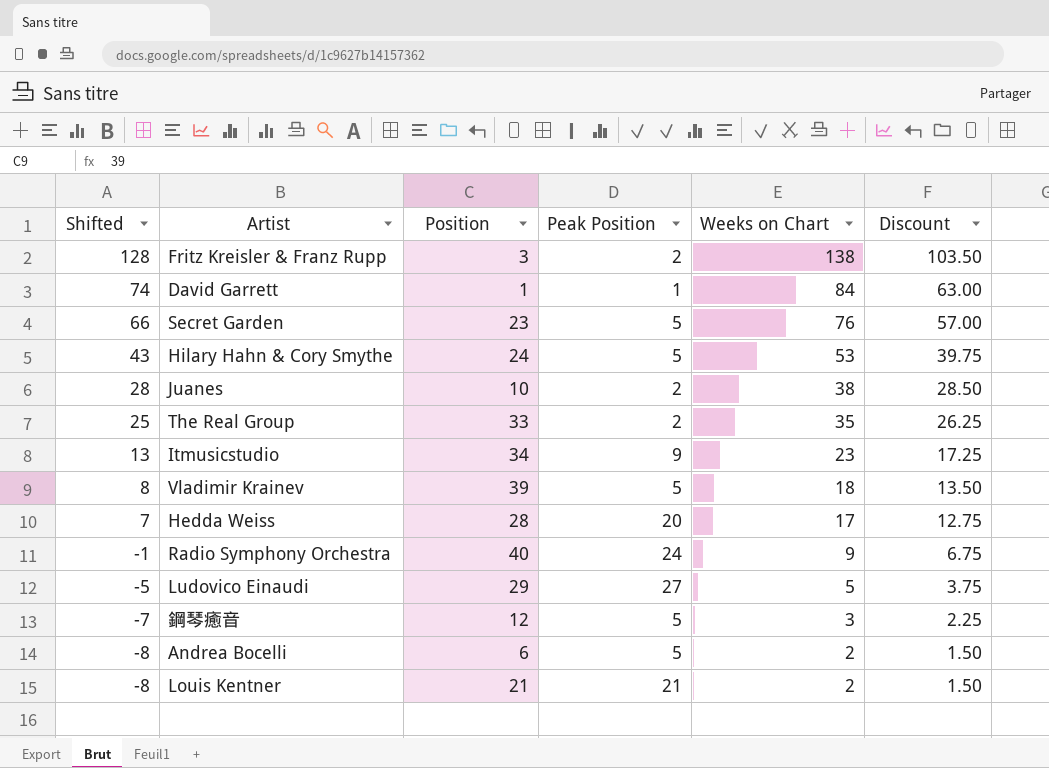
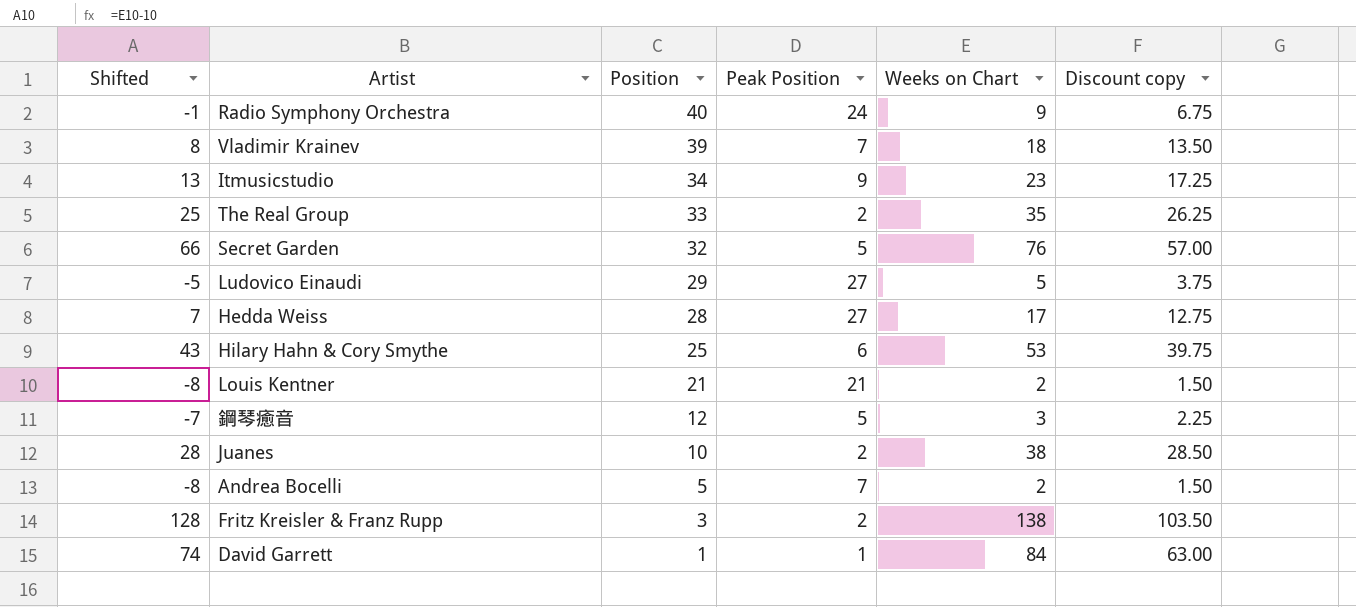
row order: Shifted descending -> Position descending
column name: Discount -> Discount copy
Vladimir Krainev | Peak Position: 5 -> 7
Secret Garden | Position: 23 -> 32
Hedda Weiss | Peak Position: 20 -> 27
Hilary Hahn & Cory Smythe | Position: 24 -> 25
Hilary Hahn & Cory Smythe | Peak Position: 5 -> 6
Andrea Bocelli | Position: 6 -> 5
Andrea Bocelli | Peak Position: 5 -> 7

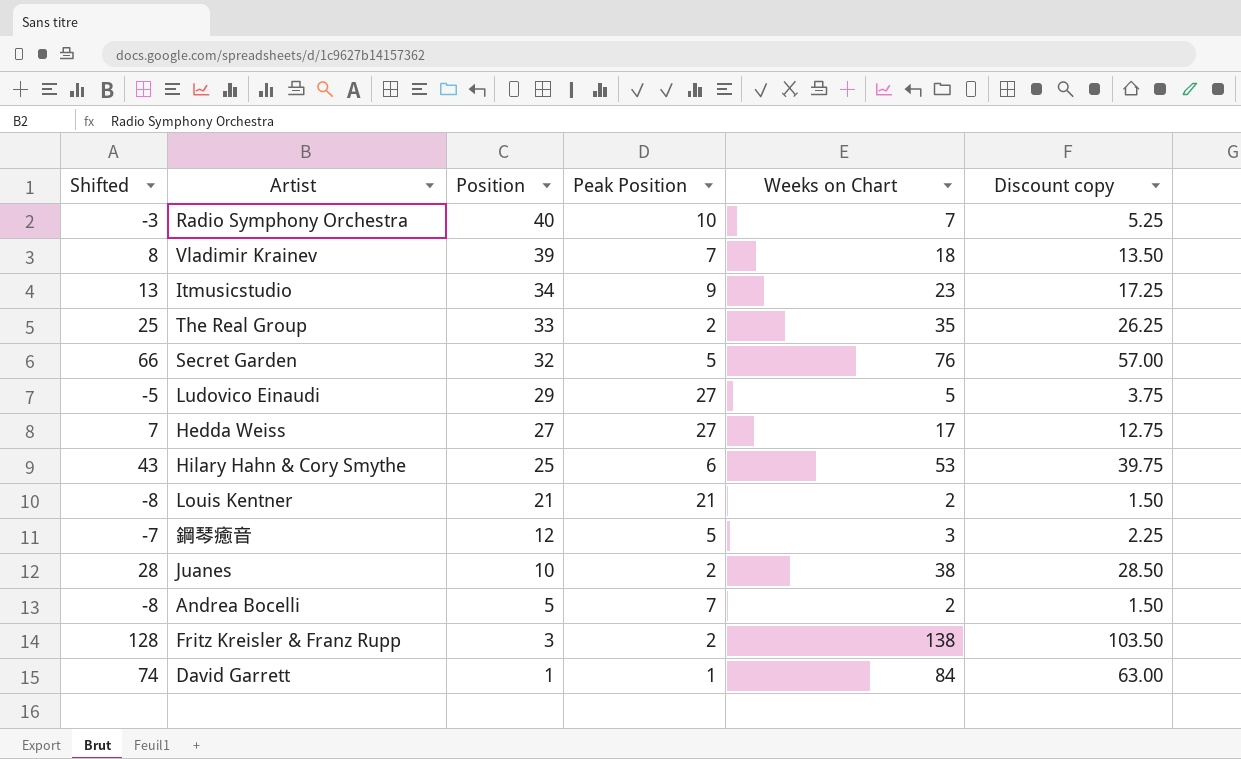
Radio Symphony Orchestra | Shifted: -1 -> -3
Radio Symphony Orchestra | Peak Position: 24 -> 10
Radio Symphony Orchestra | Weeks on Chart: 9 -> 7
Radio Symphony Orchestra | Discount copy: 6.75 -> 5.25
Hedda Weiss | Position: 28 -> 27

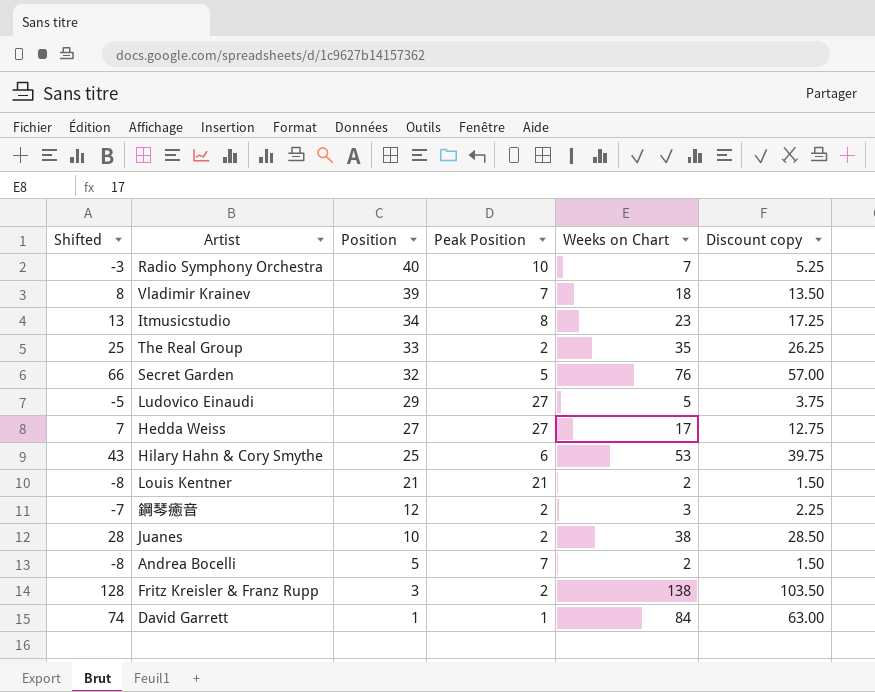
Itmusicstudio | Peak Position: 9 -> 8
鋼琴癒音 | Peak Position: 5 -> 2

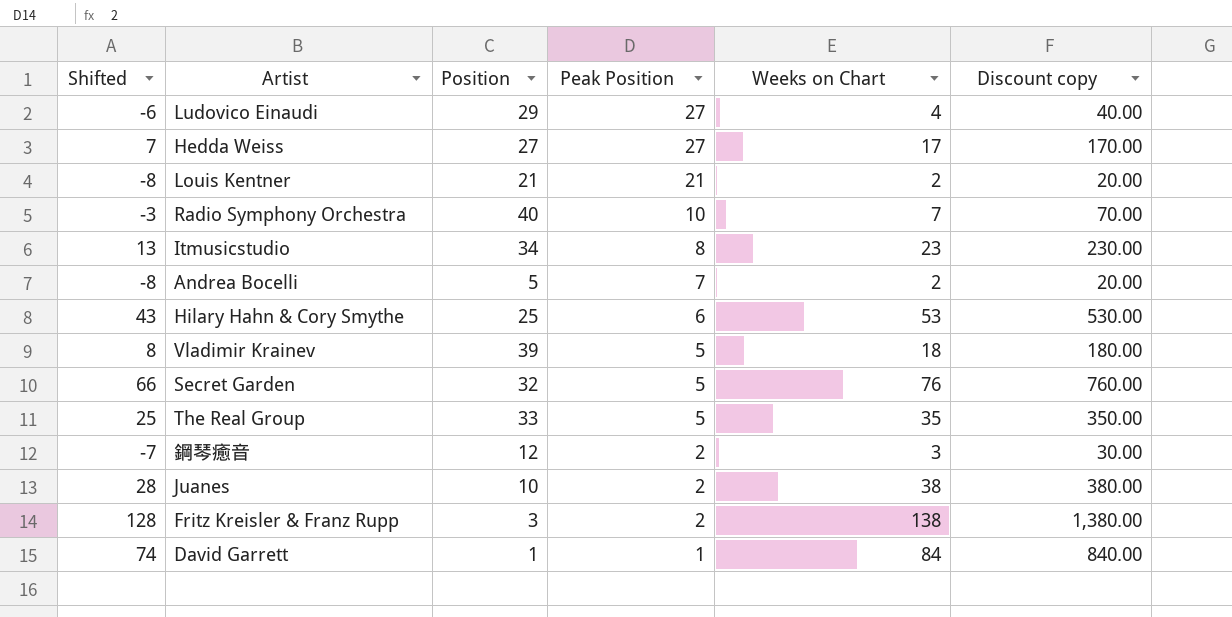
row order: Position descending -> Peak Position descending
column Discount copy | formula: [Weeks on Chart] * 0.75 -> [Weeks on Chart] * 10
Ludovico Einaudi | Shifted: -5 -> -6
Ludovico Einaudi | Weeks on Chart: 5 -> 4
Vladimir Krainev | Peak Position: 7 -> 5
The Real Group | Peak Position: 2 -> 5

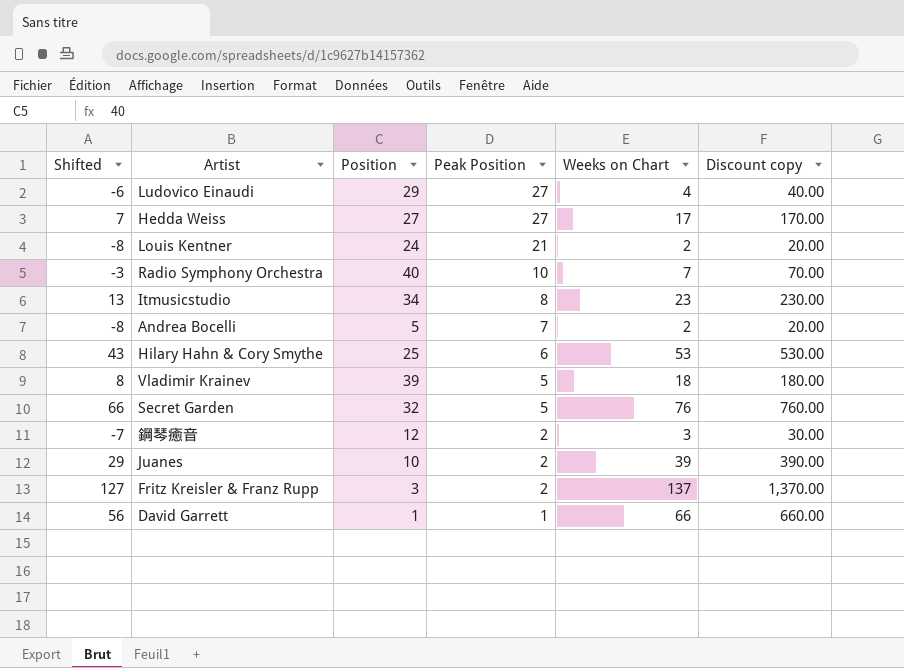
row The Real Group: 25 | 33 | 5 | 35 | 350.00 -> none
Louis Kentner | Position: 21 -> 24
Juanes | Shifted: 28 -> 29
Juanes | Weeks on Chart: 38 -> 39
Juanes | Discount copy: 380.00 -> 390.00
Fritz Kreisler & Franz Rupp | Shifted: 128 -> 127
Fritz Kreisler & Franz Rupp | Weeks on Chart: 138 -> 137
Fritz Kreisler & Franz Rupp | Discount copy: 1,380.00 -> 1,370.00
David Garrett | Shifted: 74 -> 56
David Garrett | Weeks on Chart: 84 -> 66
David Garrett | Discount copy: 840.00 -> 660.00

